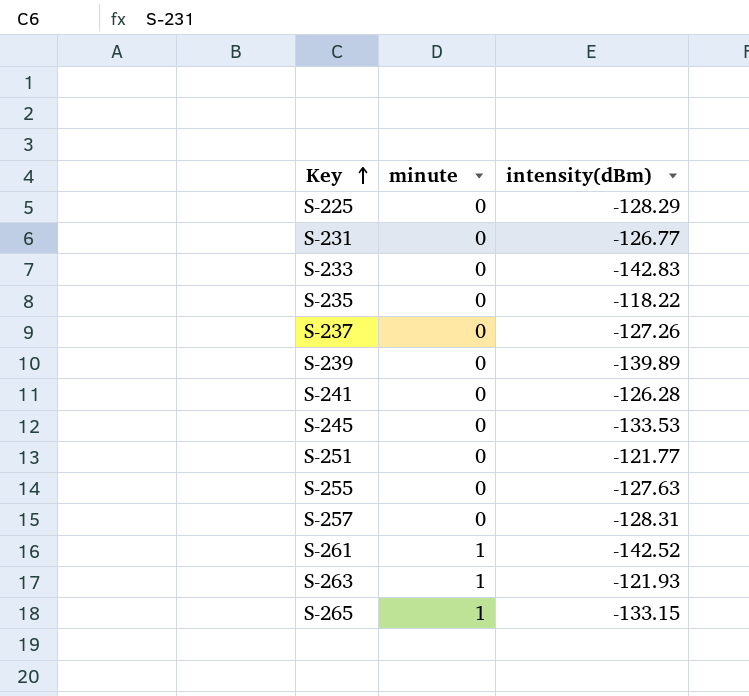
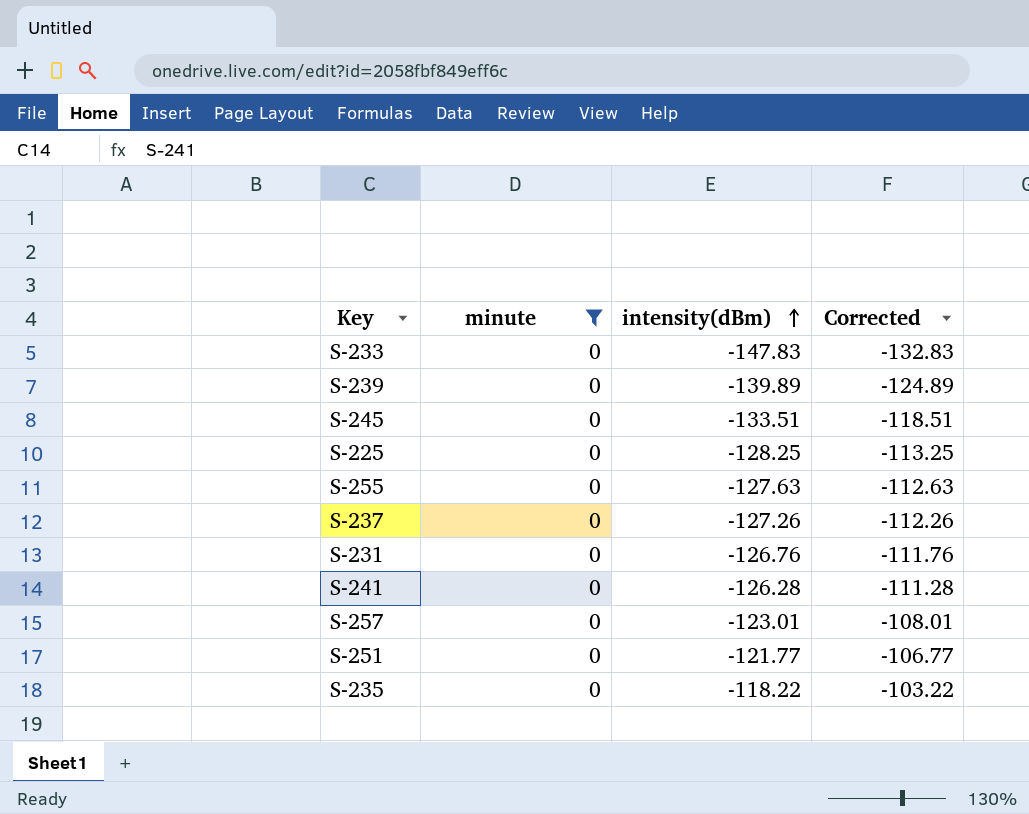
filter: none -> minute = 0
row order: Key ascending -> intensity(dBm) ascending
column Corrected | formula: none -> [intensity(dBm)] + 15
S-233 | intensity(dBm): -142.83 -> -147.83
S-245 | intensity(dBm): -133.53 -> -133.51
S-225 | intensity(dBm): -128.29 -> -128.25
S-231 | intensity(dBm): -126.77 -> -126.76
S-257 | intensity(dBm): -128.31 -> -123.01

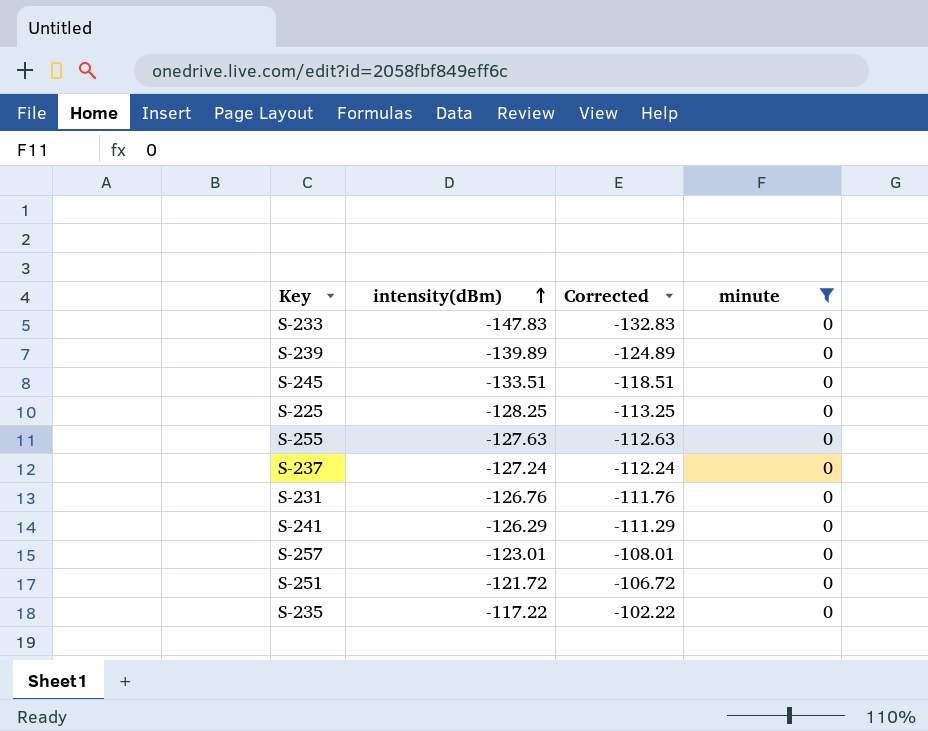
column minute | position: 2 -> 4
S-237 | intensity(dBm): -127.26 -> -127.24
S-237 | Corrected: -112.26 -> -112.24
S-241 | intensity(dBm): -126.28 -> -126.29
S-241 | Corrected: -111.28 -> -111.29
S-251 | intensity(dBm): -121.77 -> -121.72
S-251 | Corrected: -106.77 -> -106.72
S-235 | intensity(dBm): -118.22 -> -117.22
S-235 | Corrected: -103.22 -> -102.22

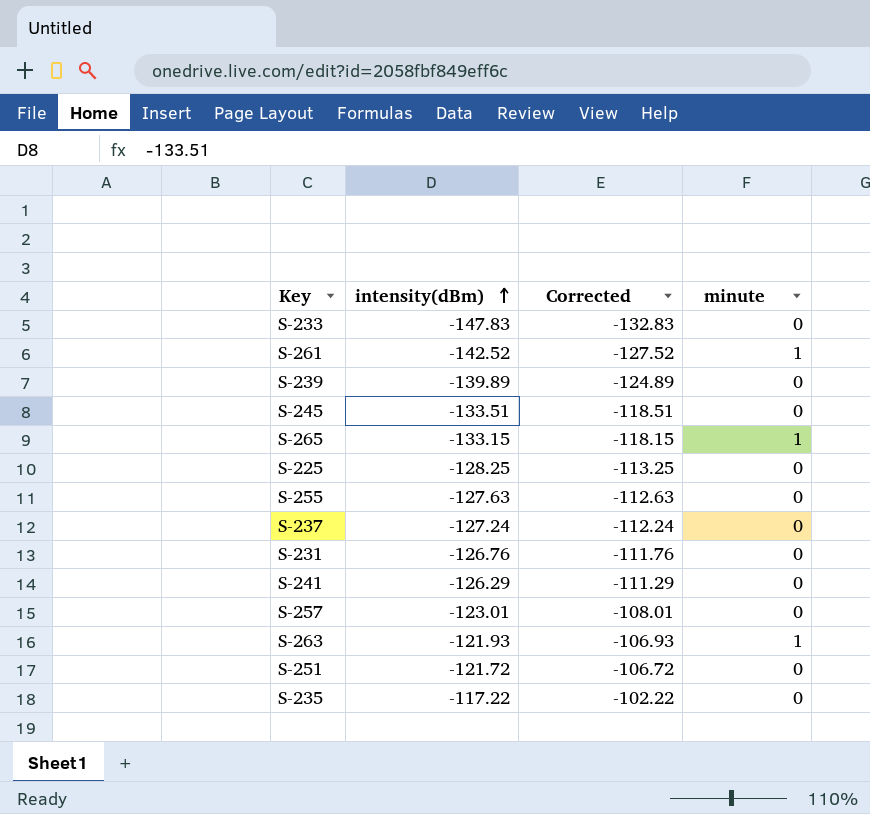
filter: minute = 0 -> none

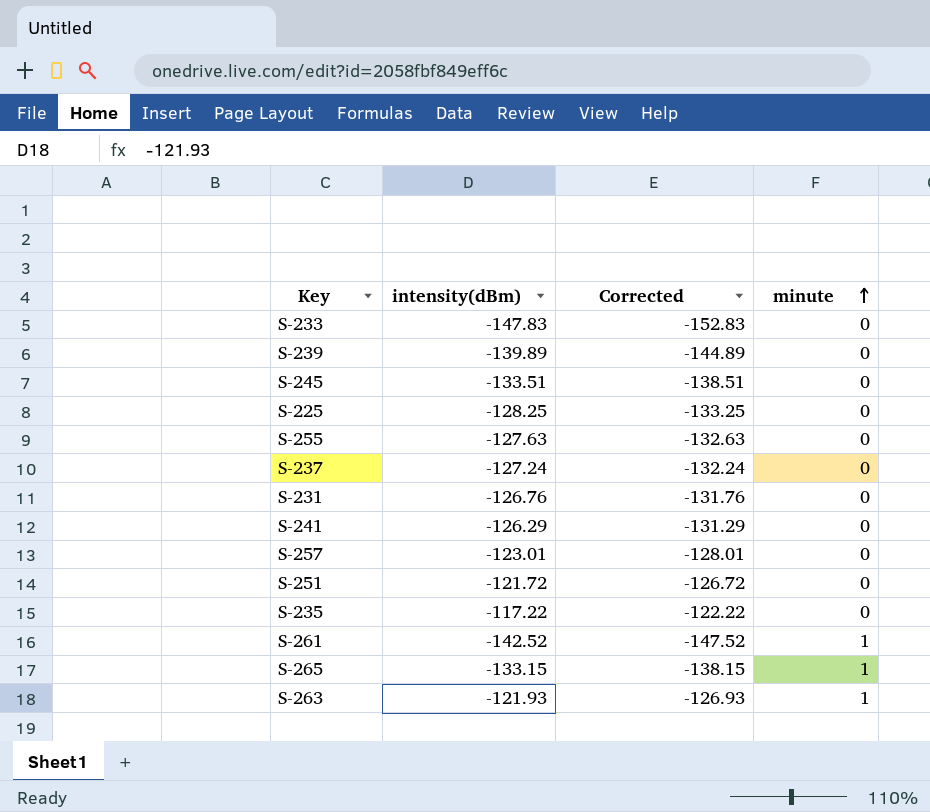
row order: intensity(dBm) ascending -> minute ascending
column Corrected | formula: [intensity(dBm)] + 15 -> [intensity(dBm)] - 5

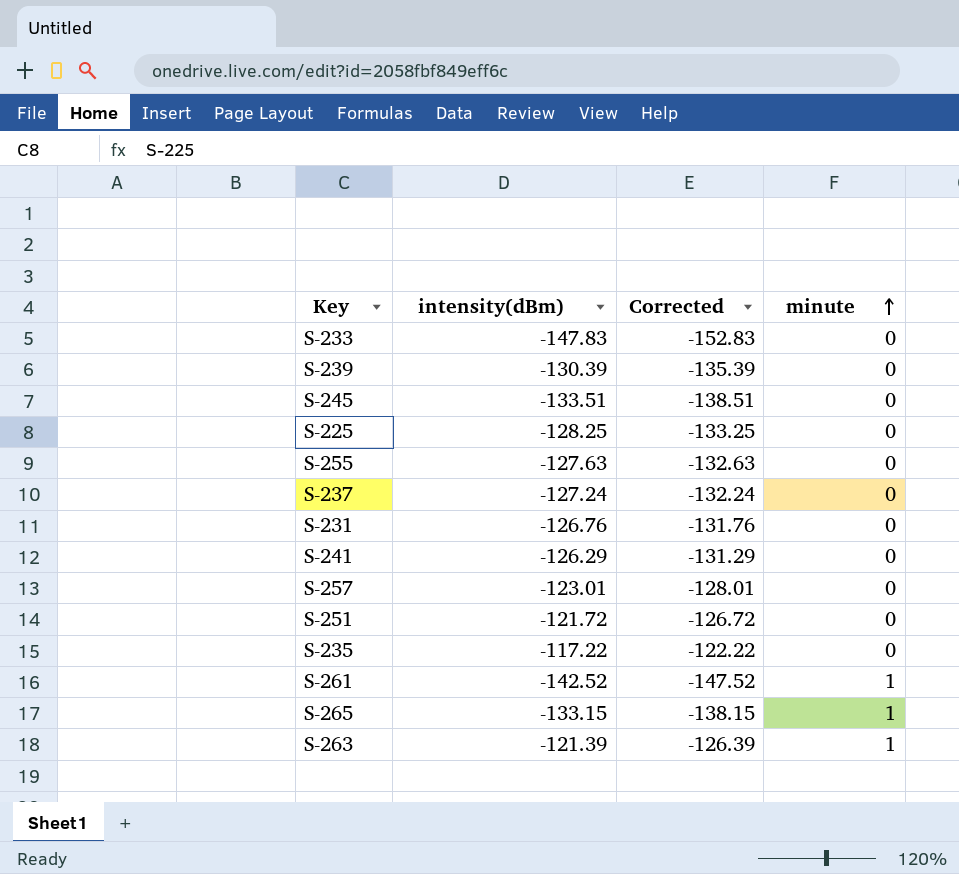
S-239 | intensity(dBm): -139.89 -> -130.39
S-239 | Corrected: -144.89 -> -135.39
S-263 | intensity(dBm): -121.93 -> -121.39
S-263 | Corrected: -126.93 -> -126.39

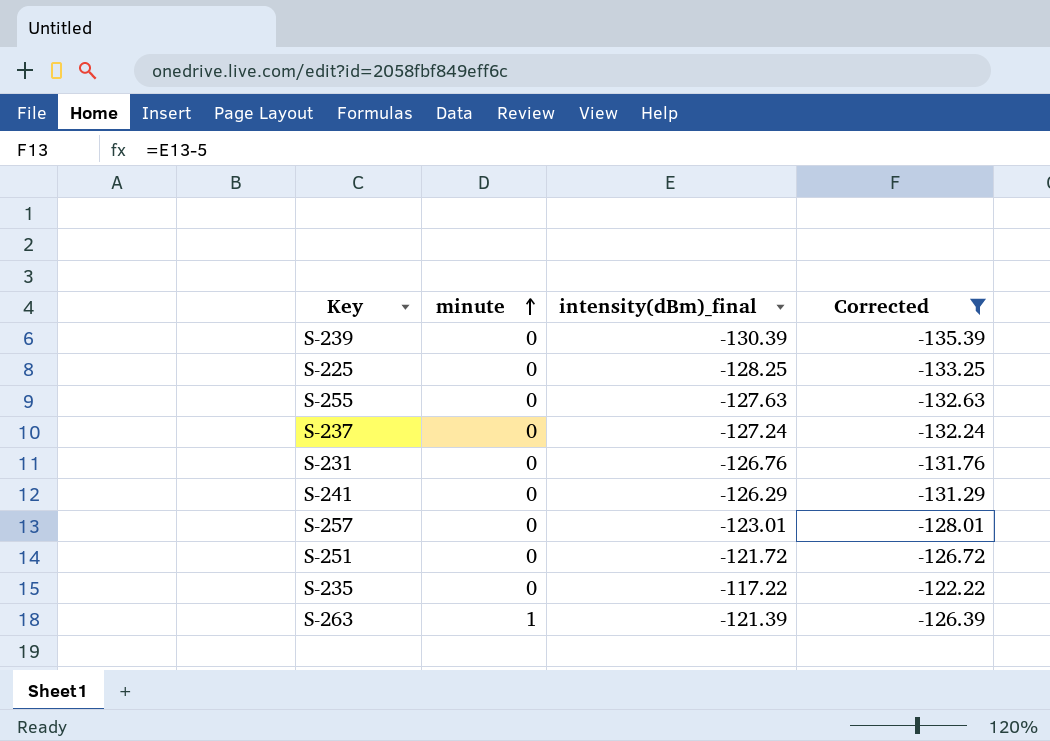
filter: none -> Corrected >= -135.39
column minute | position: 4 -> 2
column name: intensity(dBm) -> intensity(dBm)_final

